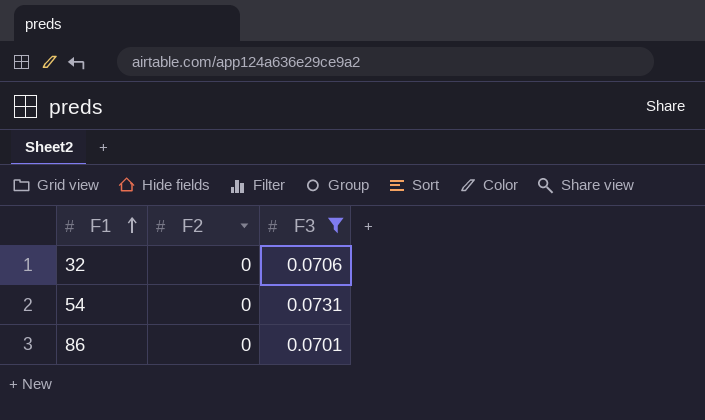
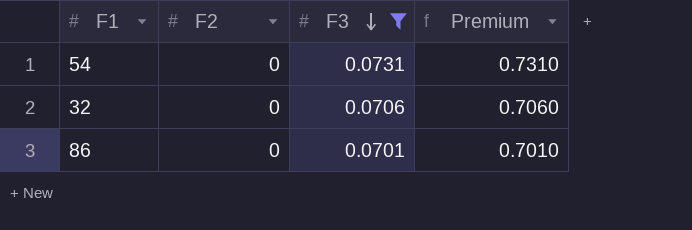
row order: F1 ascending -> F3 descending
column Premium | formula: none -> [F3] * 10

